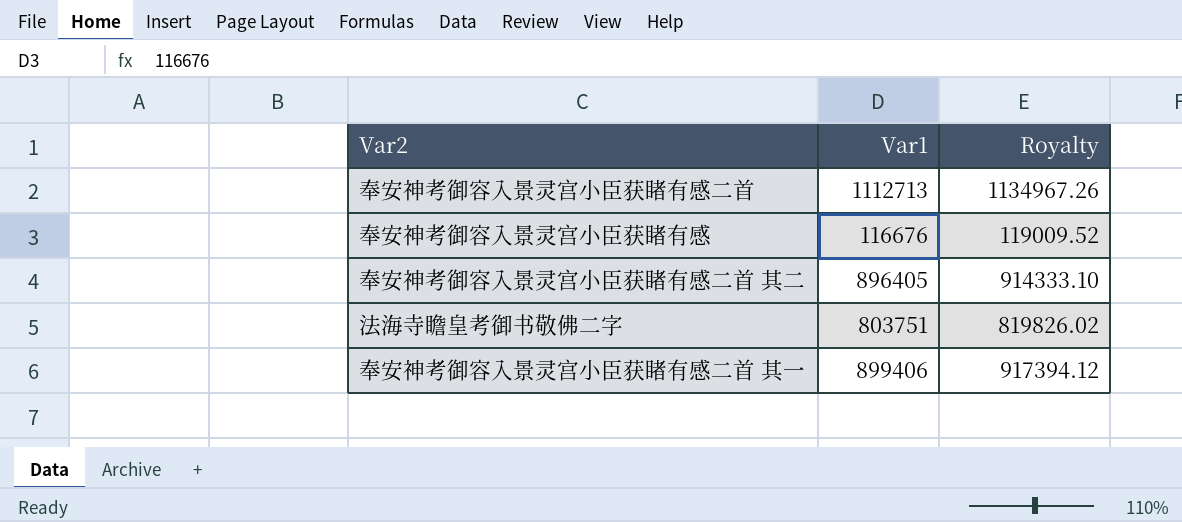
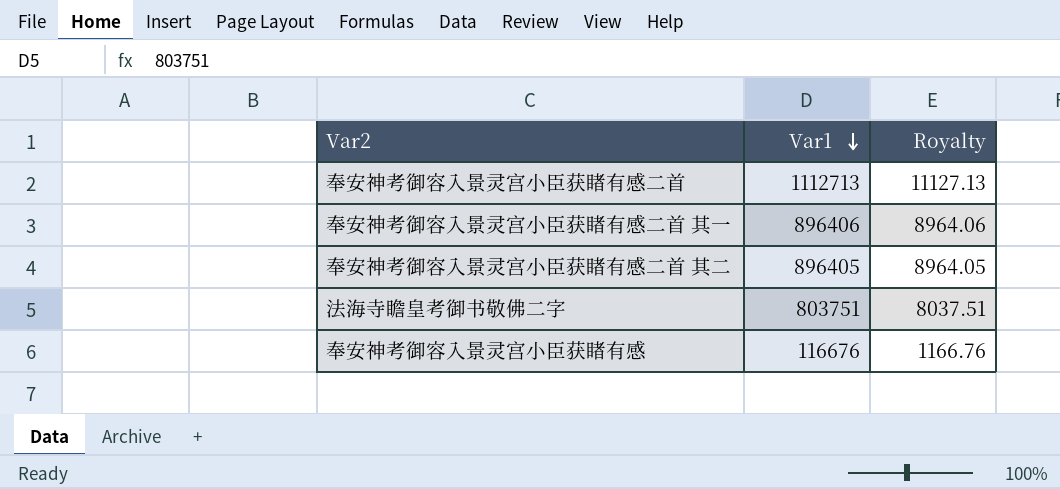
row order: none -> Var1 descending
column Royalty | formula: [Var1] * 1.02 -> [Var1] * 0.01
奉安神考御容入景灵宫小臣获睹有感二首 其一 | Var1: 899406 -> 896406

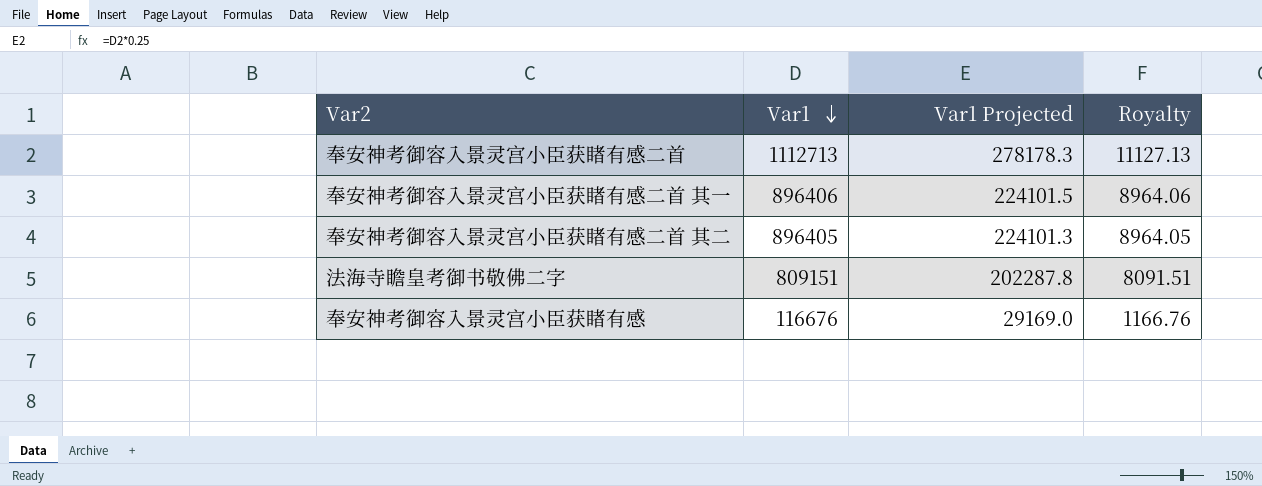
column Var1 Projected | formula: none -> [Var1] * 0.25
法海寺瞻皇考御书敬佛二字 | Var1: 803751 -> 809151
法海寺瞻皇考御书敬佛二字 | Royalty: 8037.51 -> 8091.51

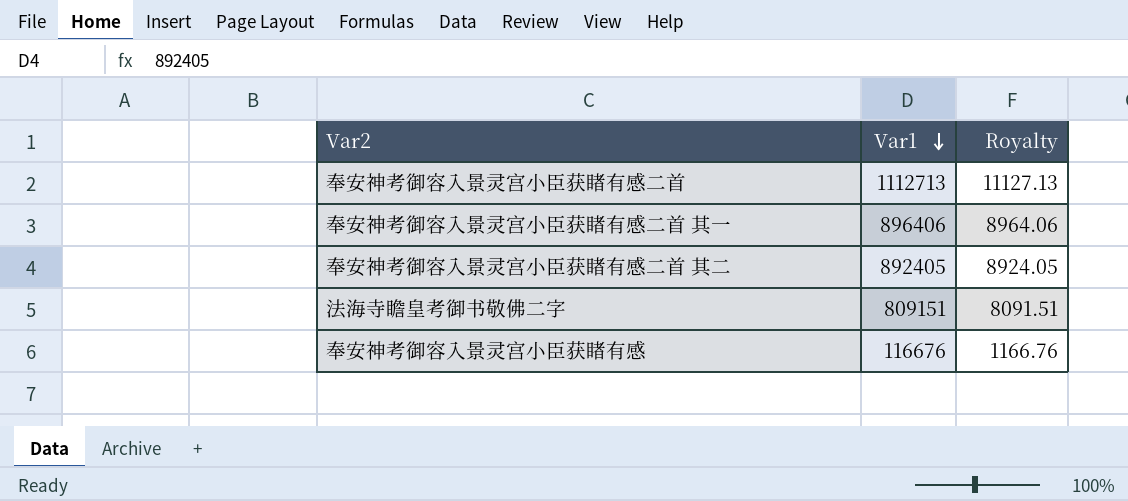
column Var1 Projected | formula: [Var1] * 0.25 -> none
奉安神考御容入景灵宫小臣获睹有感二首 其二 | Var1: 896405 -> 892405
奉安神考御容入景灵宫小臣获睹有感二首 其二 | Royalty: 8964.05 -> 8924.05

